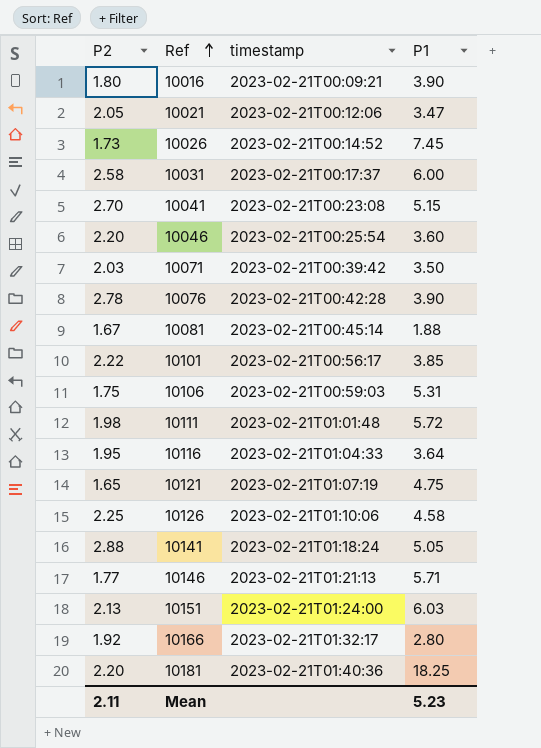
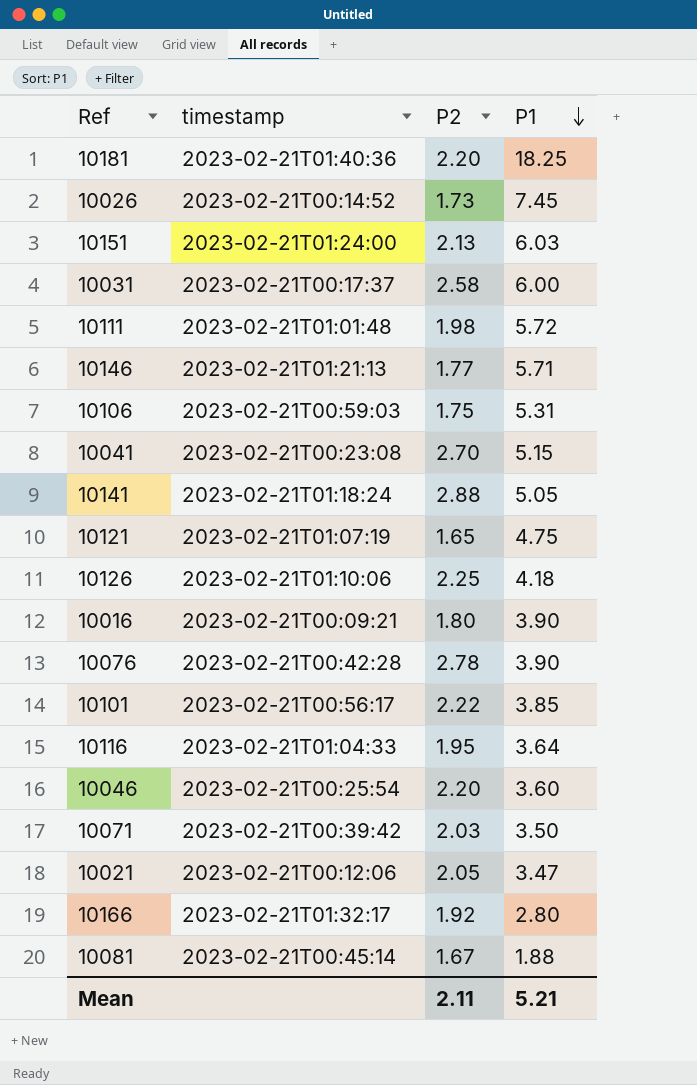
row order: Ref ascending -> P1 descending
column P2 | position: 1 -> 3
10126 | P1: 4.58 -> 4.18
Mean | P1: 5.23 -> 5.21

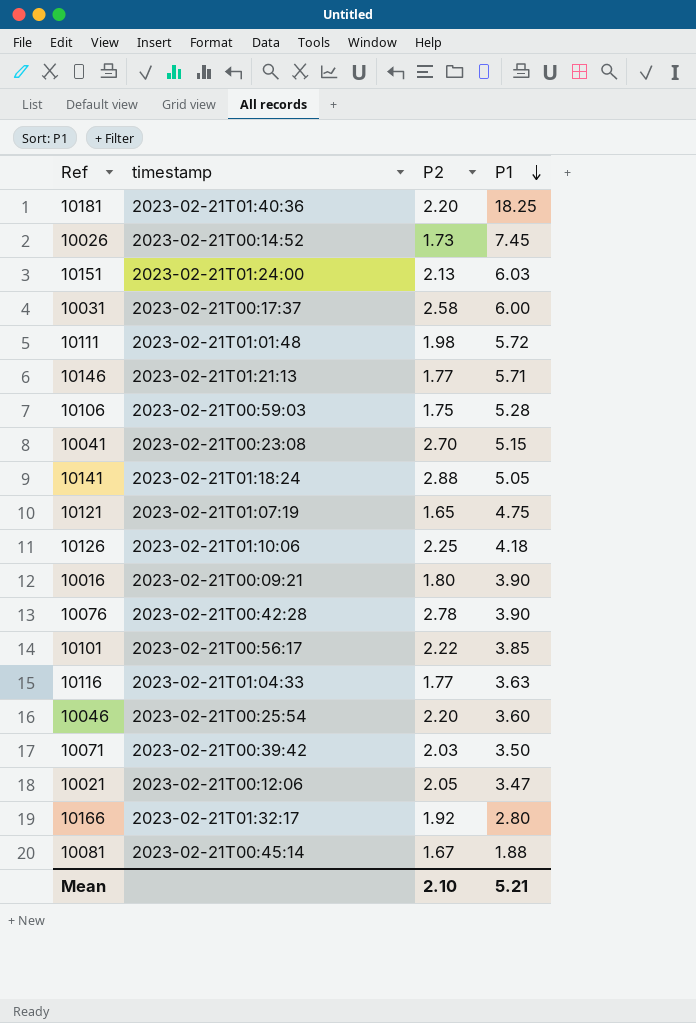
10106 | P1: 5.31 -> 5.28
10116 | P2: 1.95 -> 1.77
10116 | P1: 3.64 -> 3.63
Mean | P2: 2.11 -> 2.10

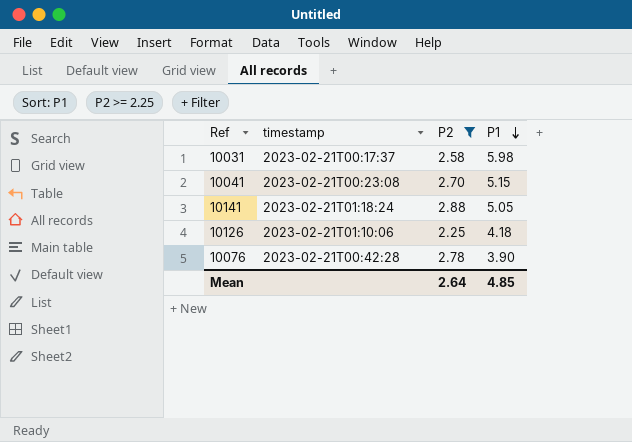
filter: none -> P2 >= 2.25
10031 | P1: 6.00 -> 5.98
Mean | P2: 2.10 -> 2.64
Mean | P1: 5.21 -> 4.85

